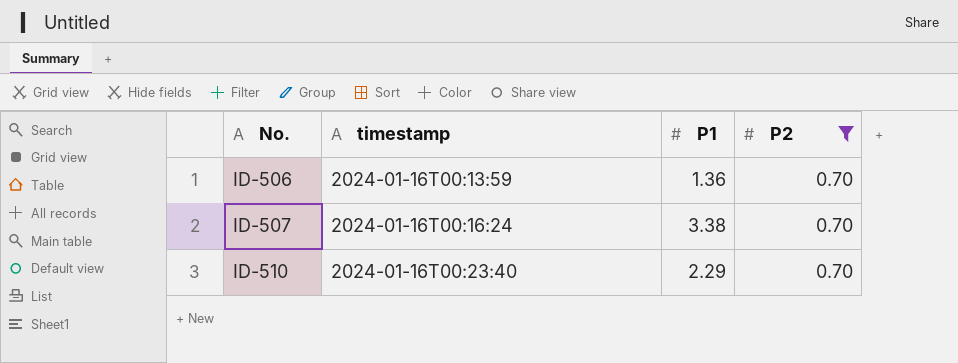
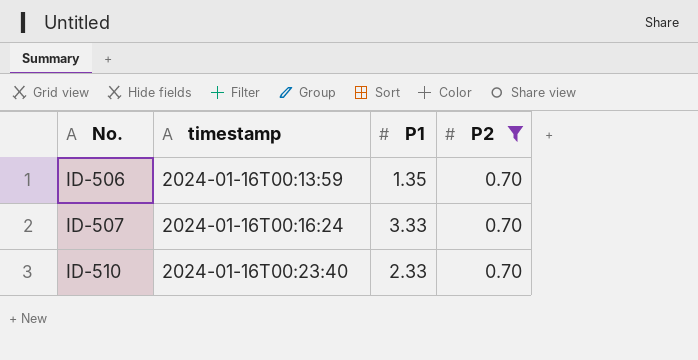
ID-506 | P1: 1.36 -> 1.35
ID-507 | P1: 3.38 -> 3.33
ID-510 | P1: 2.29 -> 2.33

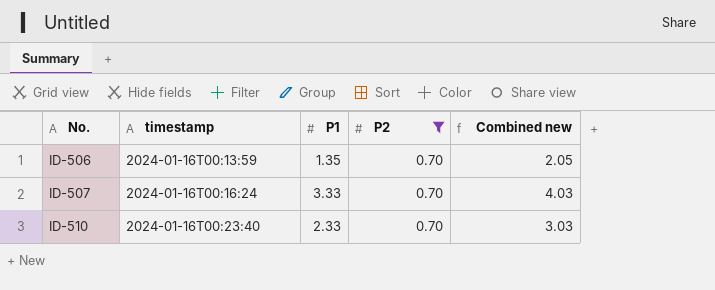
column Combined new | formula: none -> [P1] + [P2]

